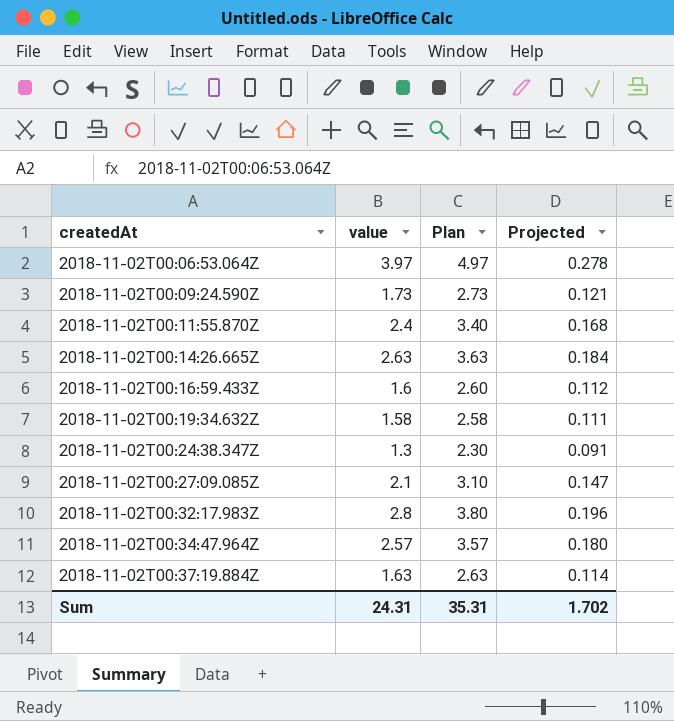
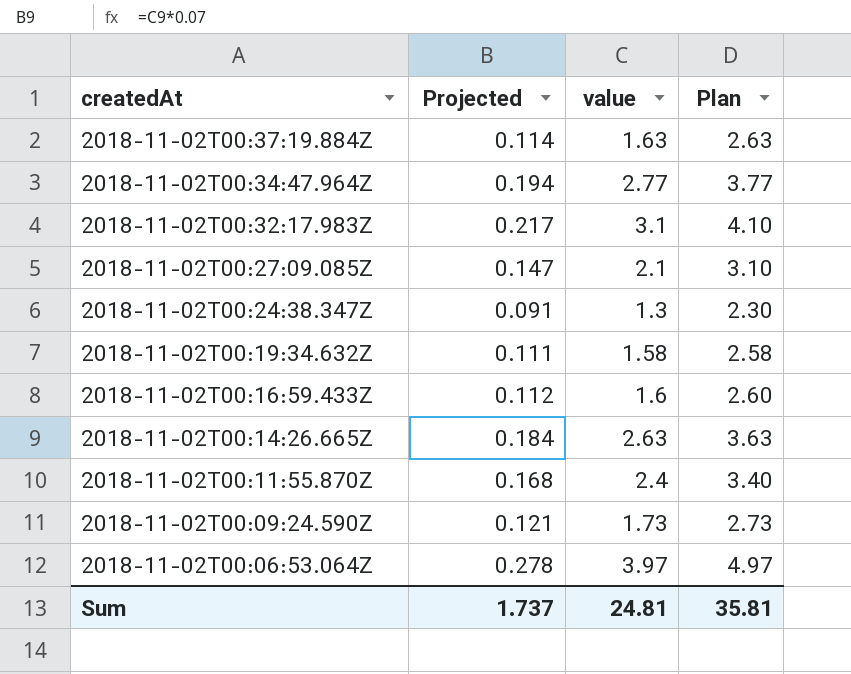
row order: createdAt ascending -> createdAt descending
column Projected | position: 4 -> 2
2018-11-02T00:34:47.964Z | Projected: 0.180 -> 0.194
2018-11-02T00:34:47.964Z | value: 2.57 -> 2.77
2018-11-02T00:34:47.964Z | Plan: 3.57 -> 3.77
2018-11-02T00:32:17.983Z | Projected: 0.196 -> 0.217
2018-11-02T00:32:17.983Z | value: 2.8 -> 3.1
2018-11-02T00:32:17.983Z | Plan: 3.80 -> 4.10
Sum | Projected: 1.702 -> 1.737
Sum | value: 24.31 -> 24.81
Sum | Plan: 35.31 -> 35.81

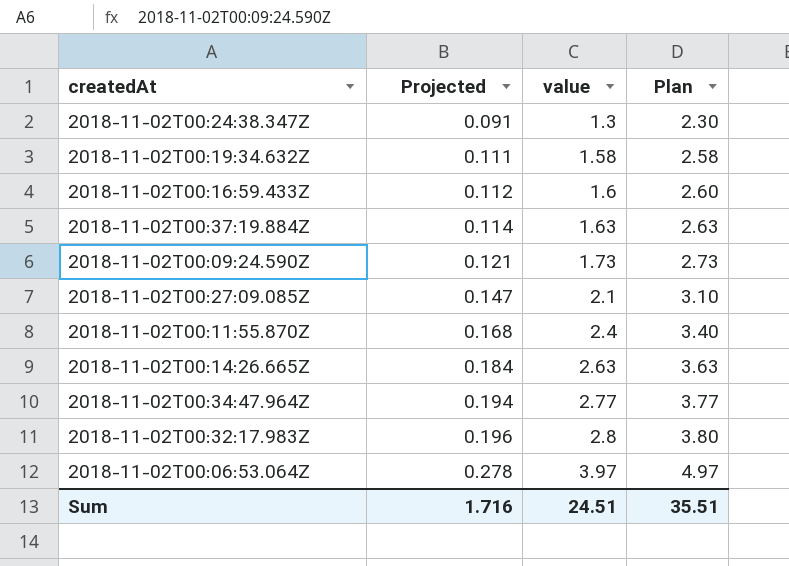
row order: createdAt descending -> Projected ascending
2018-11-02T00:32:17.983Z | Projected: 0.217 -> 0.196
2018-11-02T00:32:17.983Z | value: 3.1 -> 2.8
2018-11-02T00:32:17.983Z | Plan: 4.10 -> 3.80
Sum | Projected: 1.737 -> 1.716
Sum | value: 24.81 -> 24.51
Sum | Plan: 35.81 -> 35.51

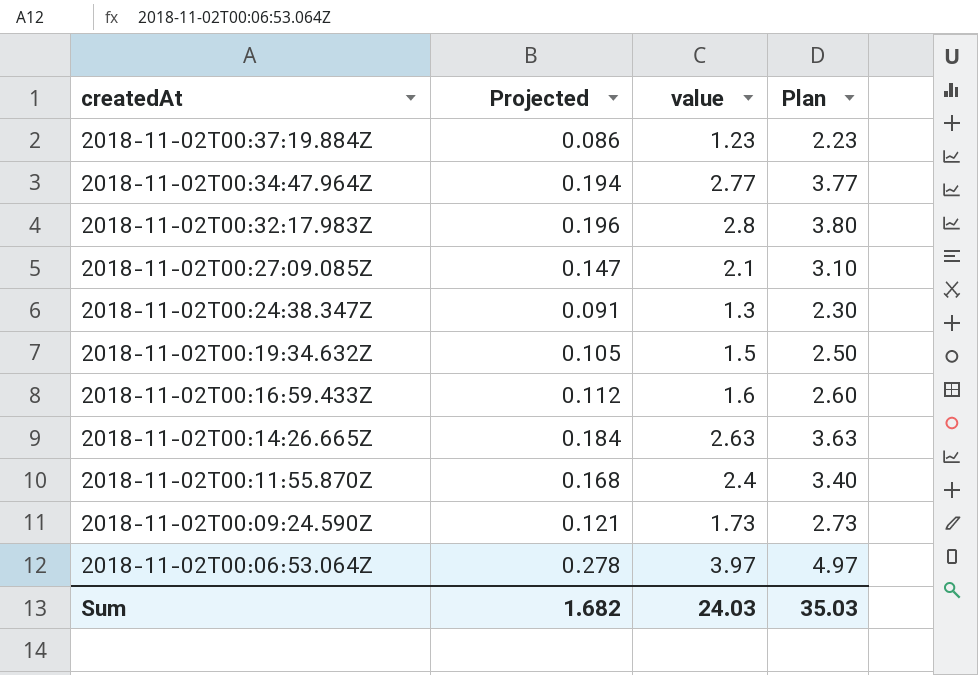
row order: Projected ascending -> createdAt descending
2018-11-02T00:37:19.884Z | Projected: 0.114 -> 0.086
2018-11-02T00:37:19.884Z | value: 1.63 -> 1.23
2018-11-02T00:37:19.884Z | Plan: 2.63 -> 2.23
2018-11-02T00:19:34.632Z | Projected: 0.111 -> 0.105
2018-11-02T00:19:34.632Z | value: 1.58 -> 1.5
2018-11-02T00:19:34.632Z | Plan: 2.58 -> 2.50
Sum | Projected: 1.716 -> 1.682
Sum | value: 24.51 -> 24.03
Sum | Plan: 35.51 -> 35.03

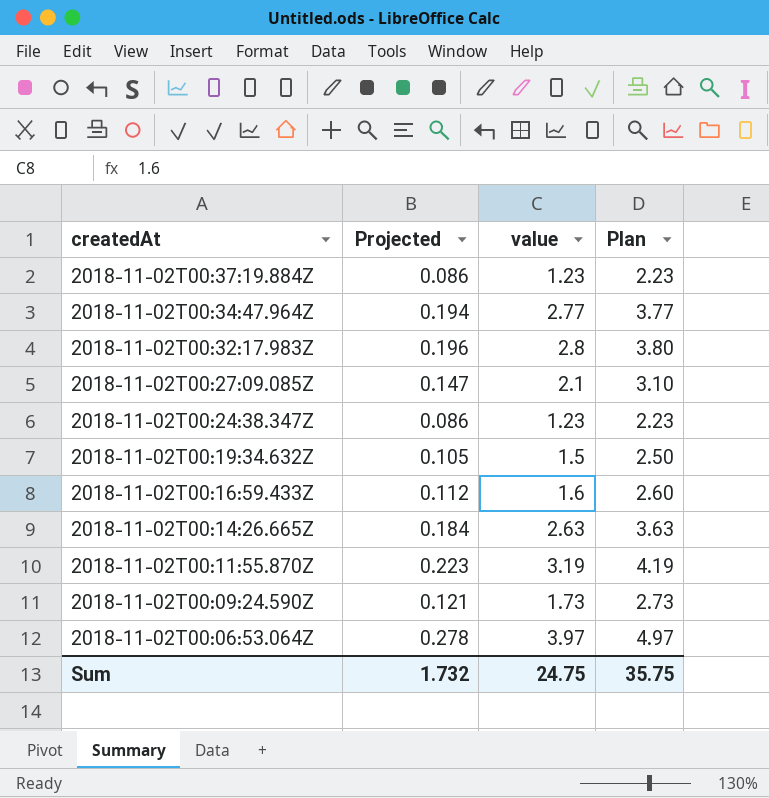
2018-11-02T00:24:38.347Z | Projected: 0.091 -> 0.086
2018-11-02T00:24:38.347Z | value: 1.3 -> 1.23
2018-11-02T00:24:38.347Z | Plan: 2.30 -> 2.23
2018-11-02T00:11:55.870Z | Projected: 0.168 -> 0.223
2018-11-02T00:11:55.870Z | value: 2.4 -> 3.19
2018-11-02T00:11:55.870Z | Plan: 3.40 -> 4.19
Sum | Projected: 1.682 -> 1.732
Sum | value: 24.03 -> 24.75
Sum | Plan: 35.03 -> 35.75

